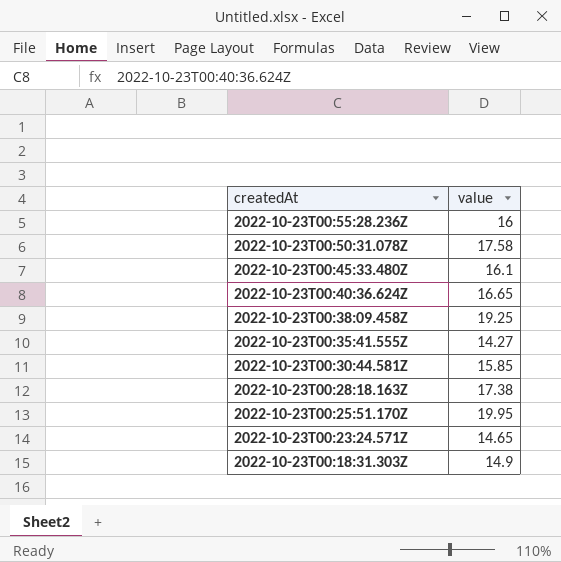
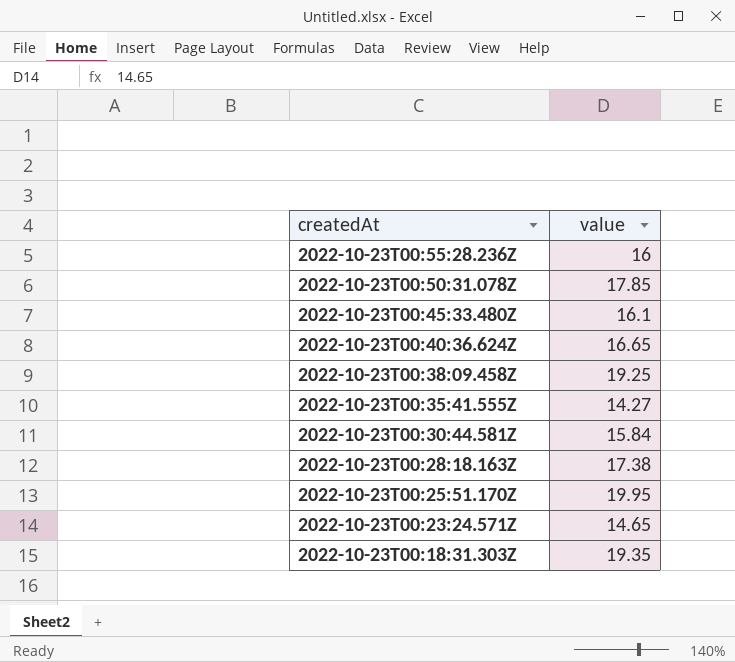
2022-10-23T00:50:31.078Z | value: 17.58 -> 17.85
2022-10-23T00:30:44.581Z | value: 15.85 -> 15.84
2022-10-23T00:18:31.303Z | value: 14.9 -> 19.35

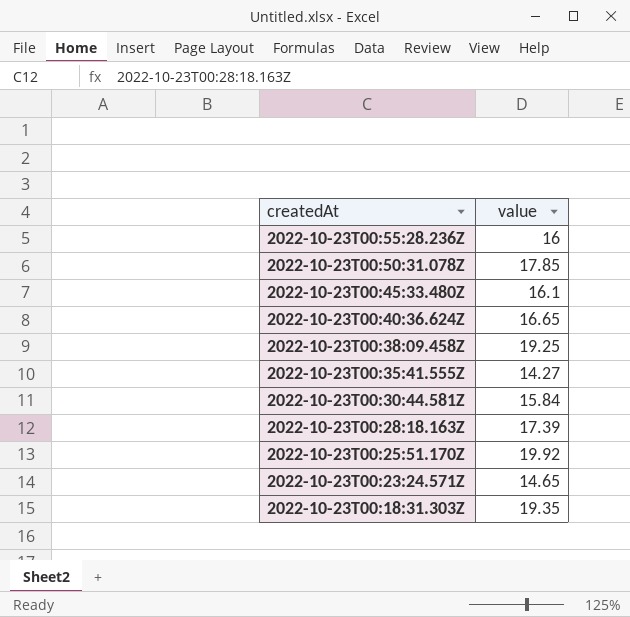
2022-10-23T00:28:18.163Z | value: 17.38 -> 17.39
2022-10-23T00:25:51.170Z | value: 19.95 -> 19.92

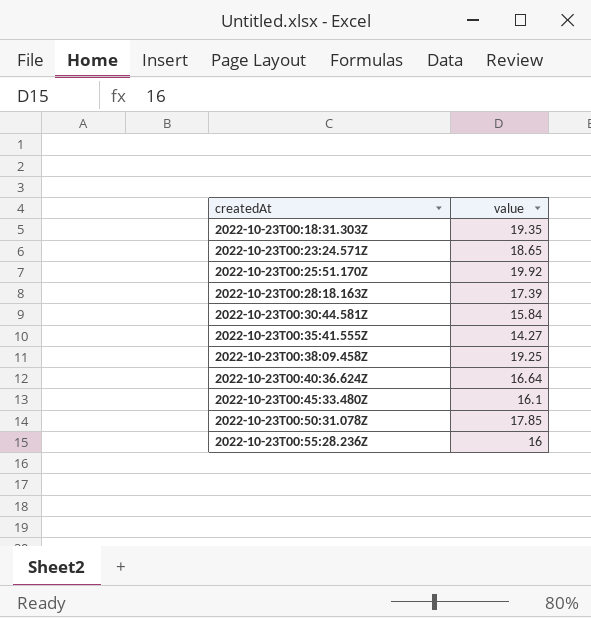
row order: createdAt descending -> createdAt ascending
2022-10-23T00:23:24.571Z | value: 14.65 -> 18.65
2022-10-23T00:40:36.624Z | value: 16.65 -> 16.64

